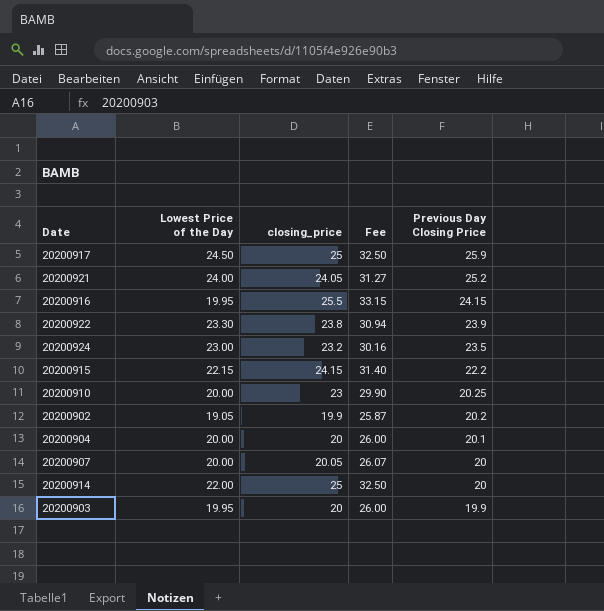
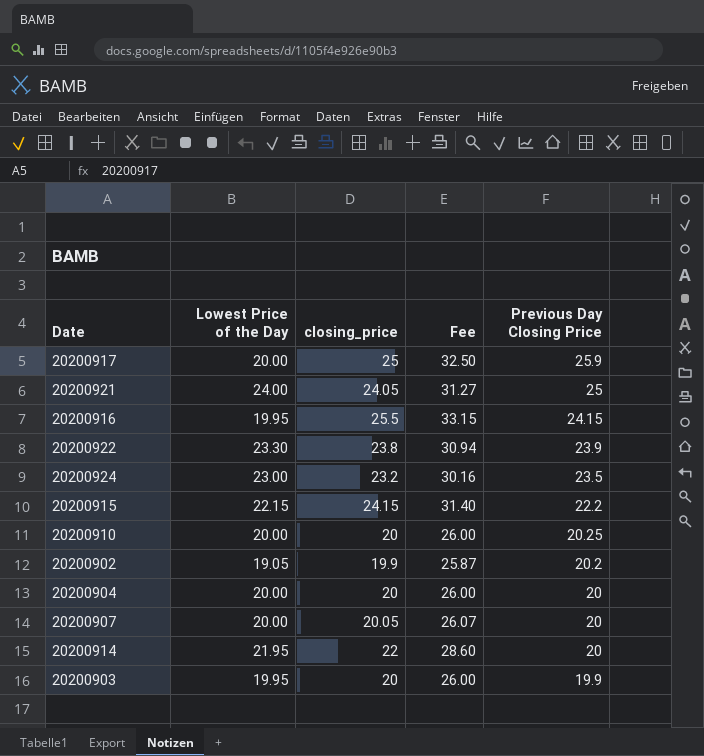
20200917 | Lowest Price of the Day: 24.50 -> 20.00
20200921 | Previous Day Closing Price: 25.2 -> 25
20200910 | closing_price: 23 -> 20
20200910 | Fee: 29.90 -> 26.00
20200904 | Previous Day Closing Price: 20.1 -> 20
20200914 | Lowest Price of the Day: 22.00 -> 21.95
20200914 | closing_price: 25 -> 22
20200914 | Fee: 32.50 -> 28.60

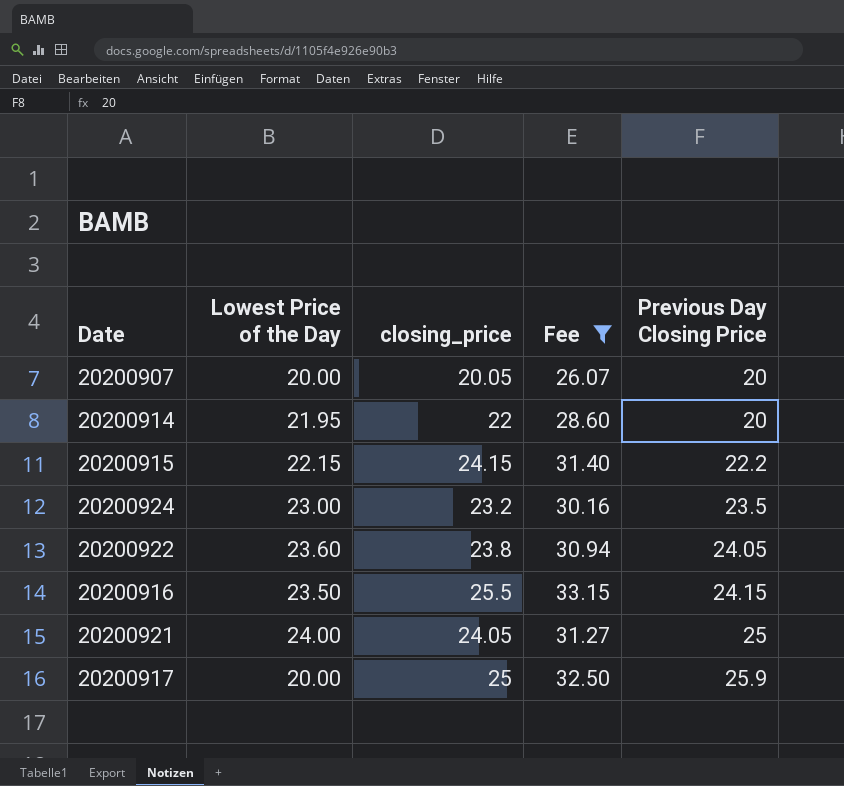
filter: none -> Fee >= 26.07
row order: Previous Day Closing Price descending -> Previous Day Closing Price ascending
20200922 | Lowest Price of the Day: 23.30 -> 23.60
20200922 | Previous Day Closing Price: 23.9 -> 24.05
20200916 | Lowest Price of the Day: 19.95 -> 23.50

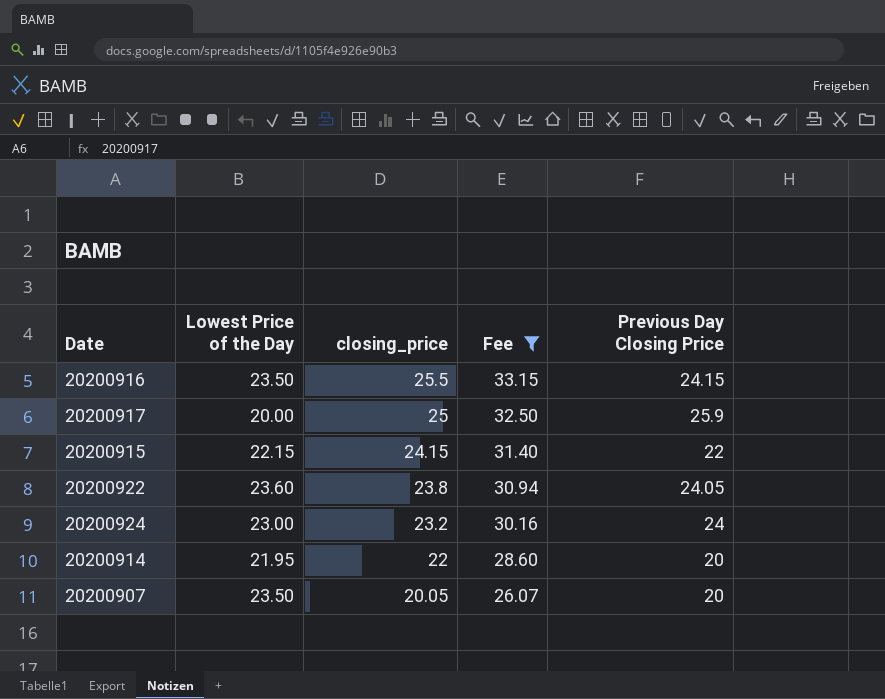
row order: Previous Day Closing Price ascending -> closing_price descending
row 20200921: 24.00 | 24.05 | 31.27 | 25 -> none
20200915 | Previous Day Closing Price: 22.2 -> 22
20200924 | Previous Day Closing Price: 23.5 -> 24
20200907 | Lowest Price of the Day: 20.00 -> 23.50

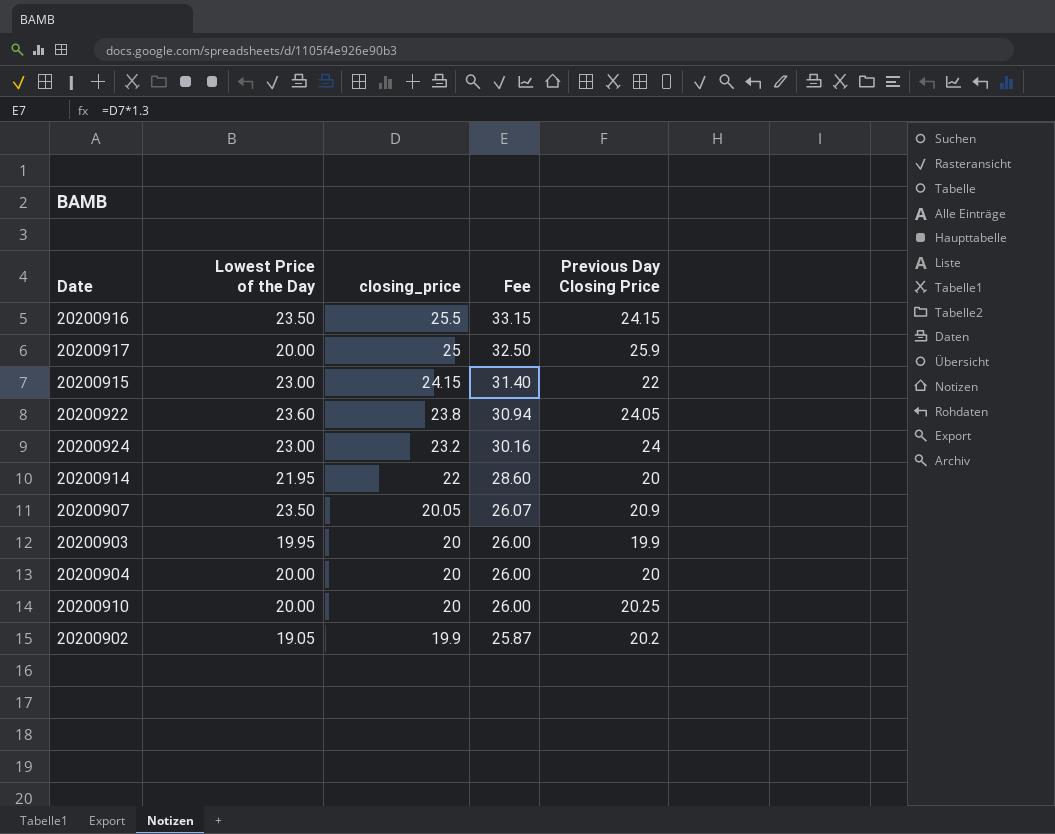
filter: Fee >= 26.07 -> none
20200915 | Lowest Price of the Day: 22.15 -> 23.00
20200907 | Previous Day Closing Price: 20 -> 20.9

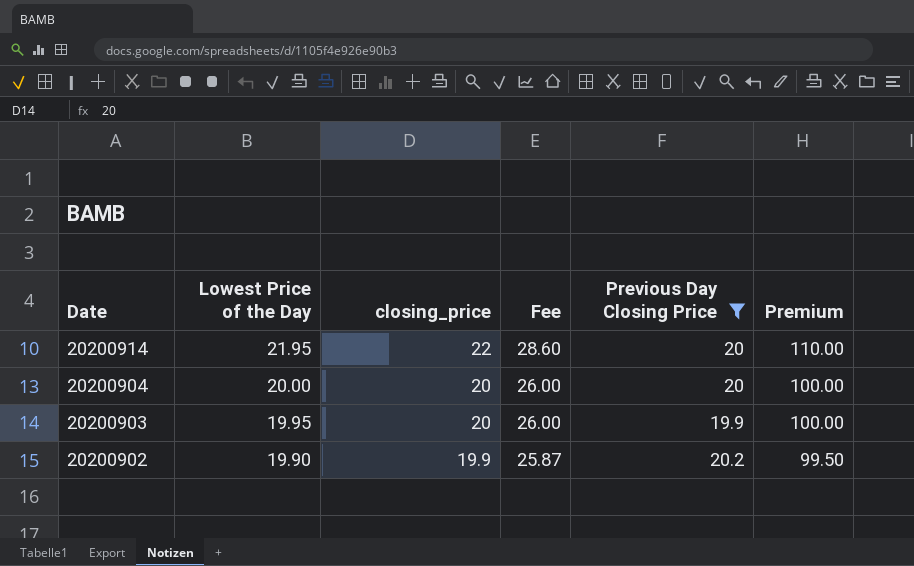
filter: none -> Previous Day Closing Price <= 20.2
row order: closing_price descending -> Date descending
column Premium | formula: none -> [closing_price] * 5
20200902 | Lowest Price of the Day: 19.05 -> 19.90

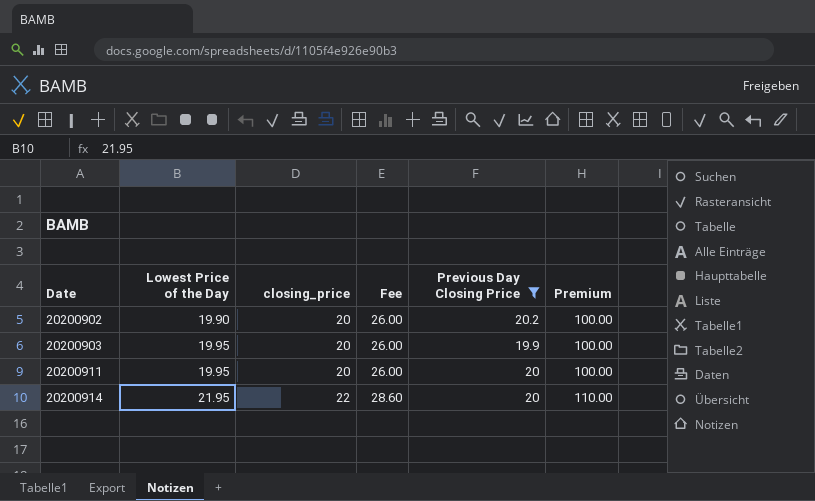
row order: Date descending -> Date ascending
row 20200904: 20.00 | 20 | 26.00 | 20 | 100.00 -> none
20200902 | closing_price: 19.9 -> 20
20200902 | Fee: 25.87 -> 26.00
20200902 | Premium: 99.50 -> 100.00
row 20200911: none -> 19.95 | 20 | 26.00 | 20 | 100.00

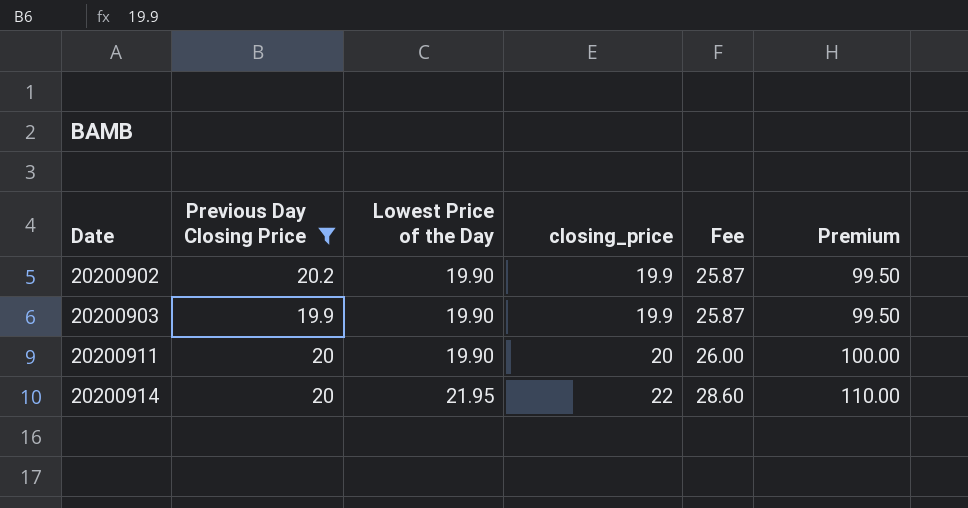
column Previous Day Closing Price | position: 5 -> 2
20200902 | closing_price: 20 -> 19.9
20200902 | Fee: 26.00 -> 25.87
20200902 | Premium: 100.00 -> 99.50
20200903 | Lowest Price of the Day: 19.95 -> 19.90
20200903 | closing_price: 20 -> 19.9
20200903 | Fee: 26.00 -> 25.87
20200903 | Premium: 100.00 -> 99.50
20200911 | Lowest Price of the Day: 19.95 -> 19.90

